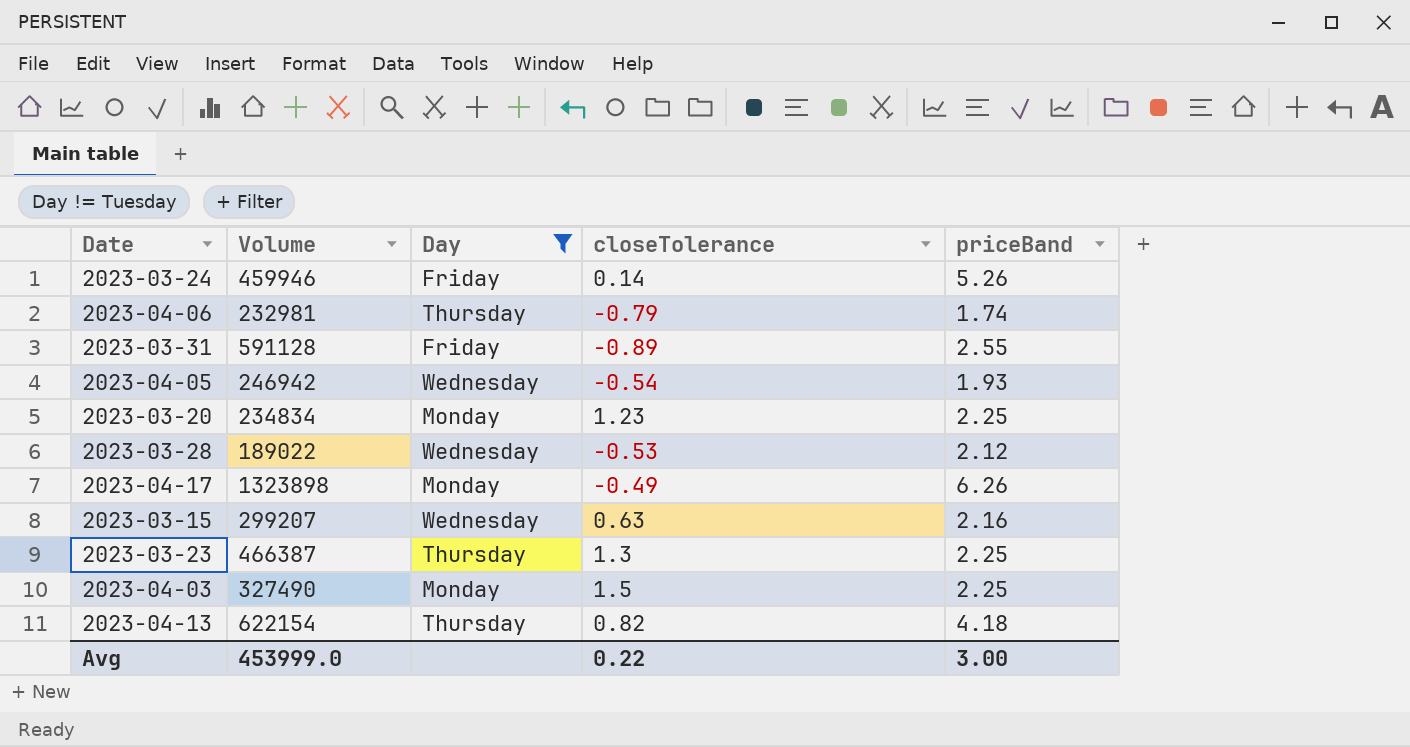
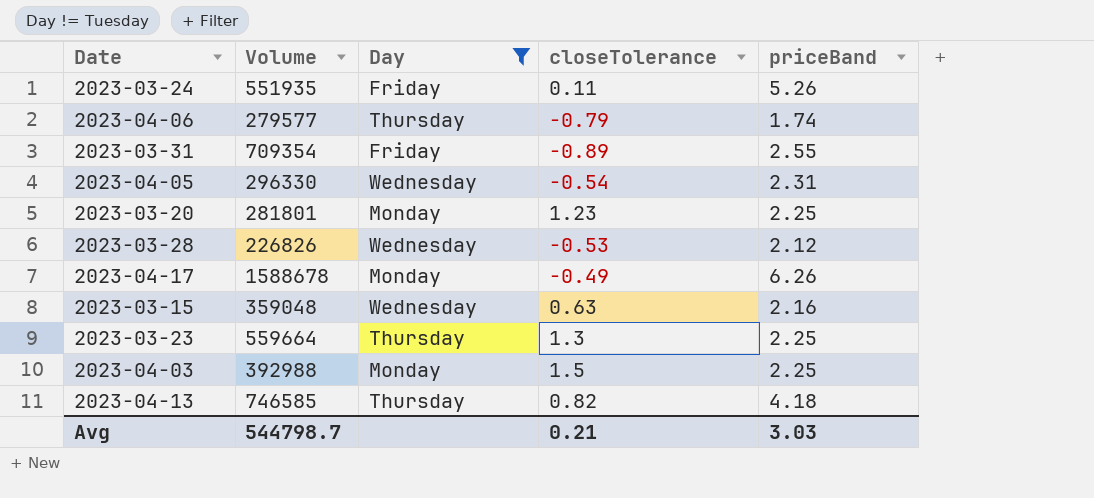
2023-03-24 | Volume: 459946 -> 551935
2023-03-24 | closeTolerance: 0.14 -> 0.11
2023-04-06 | Volume: 232981 -> 279577
2023-03-31 | Volume: 591128 -> 709354
2023-04-05 | Volume: 246942 -> 296330
2023-04-05 | priceBand: 1.93 -> 2.31
2023-03-20 | Volume: 234834 -> 281801
2023-03-28 | Volume: 189022 -> 226826
2023-04-17 | Volume: 1323898 -> 1588678
2023-03-15 | Volume: 299207 -> 359048
2023-03-23 | Volume: 466387 -> 559664
2023-04-03 | Volume: 327490 -> 392988
2023-04-13 | Volume: 622154 -> 746585
Avg | Volume: 453999.0 -> 544798.7
Avg | closeTolerance: 0.22 -> 0.21
Avg | priceBand: 3.00 -> 3.03

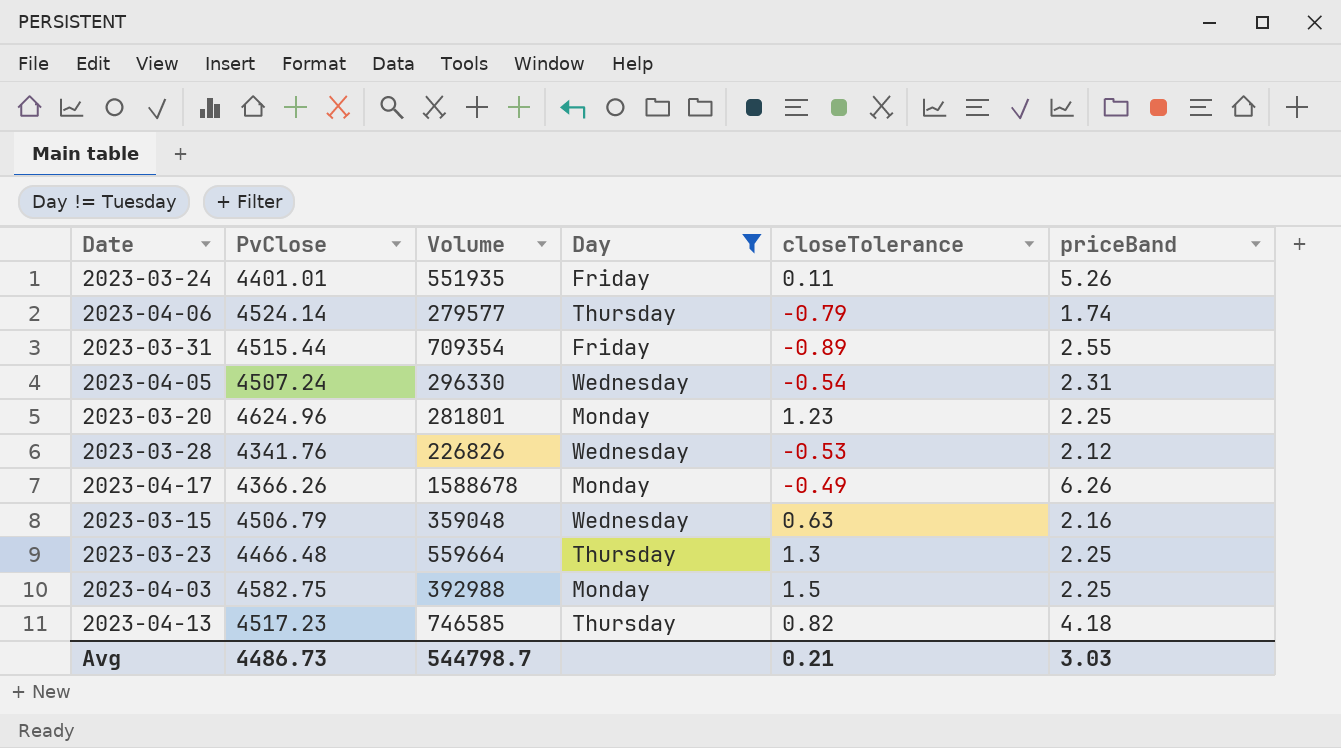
column PvClose | position: none -> 2

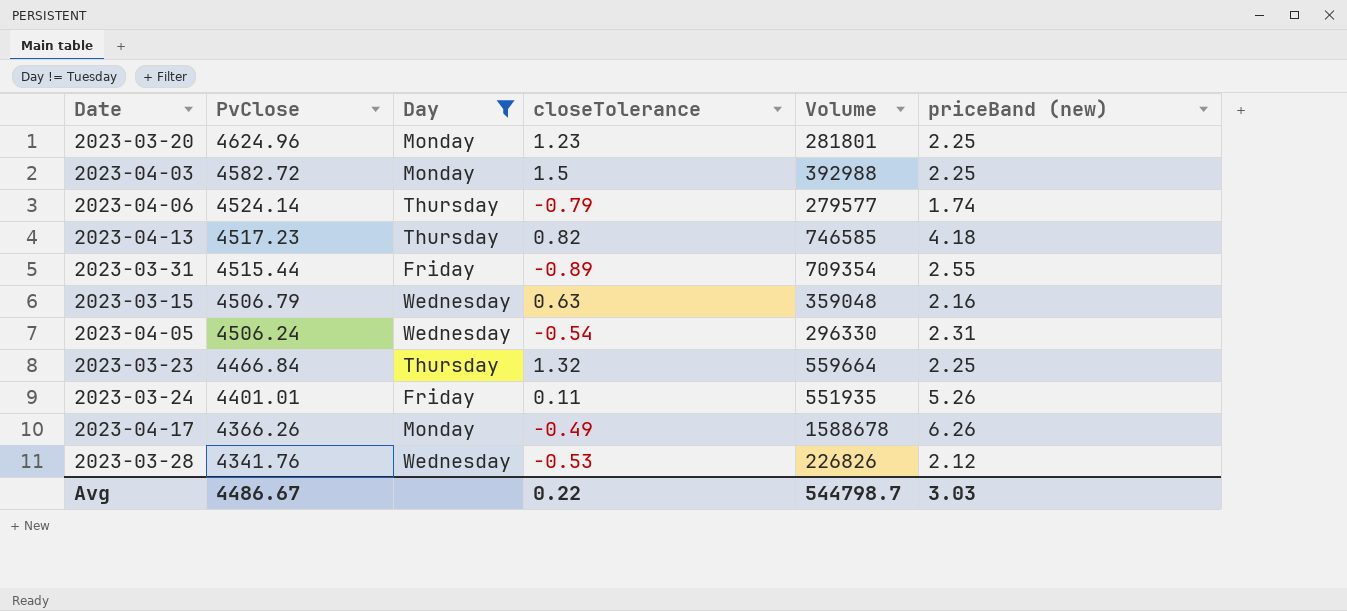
row order: none -> PvClose descending
column Volume | position: 3 -> 5
column name: priceBand -> priceBand (new)
2023-04-03 | PvClose: 4582.75 -> 4582.72
2023-04-05 | PvClose: 4507.24 -> 4506.24
2023-03-23 | PvClose: 4466.48 -> 4466.84
2023-03-23 | closeTolerance: 1.3 -> 1.32
Avg | PvClose: 4486.73 -> 4486.67
Avg | closeTolerance: 0.21 -> 0.22

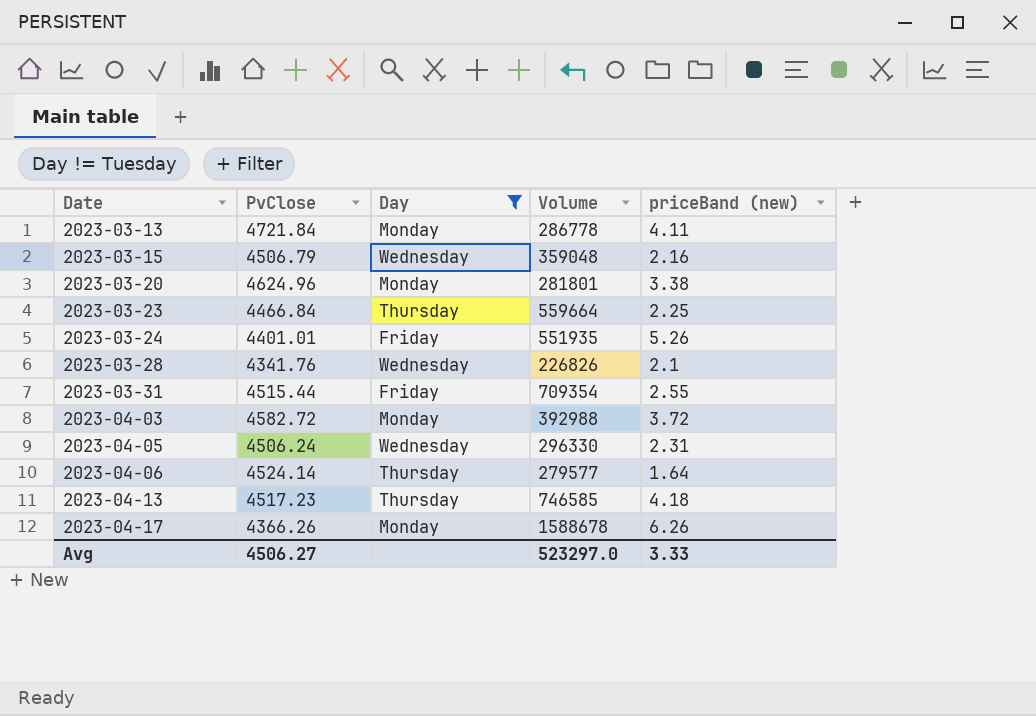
row order: PvClose descending -> Date ascending
column closeTolerance | position: 4 -> none
row 2023-03-13: none -> 4721.84 | Monday | 286778 | 4.11
2023-03-20 | priceBand (new): 2.25 -> 3.38
2023-03-28 | priceBand (new): 2.12 -> 2.1
2023-04-03 | priceBand (new): 2.25 -> 3.72
2023-04-06 | priceBand (new): 1.74 -> 1.64
Avg | PvClose: 4486.67 -> 4506.27
Avg | Volume: 544798.7 -> 523297.0
Avg | priceBand (new): 3.03 -> 3.33

